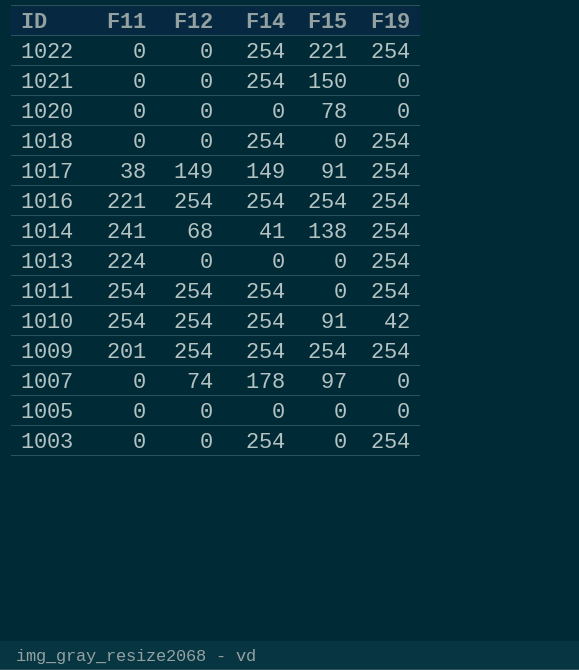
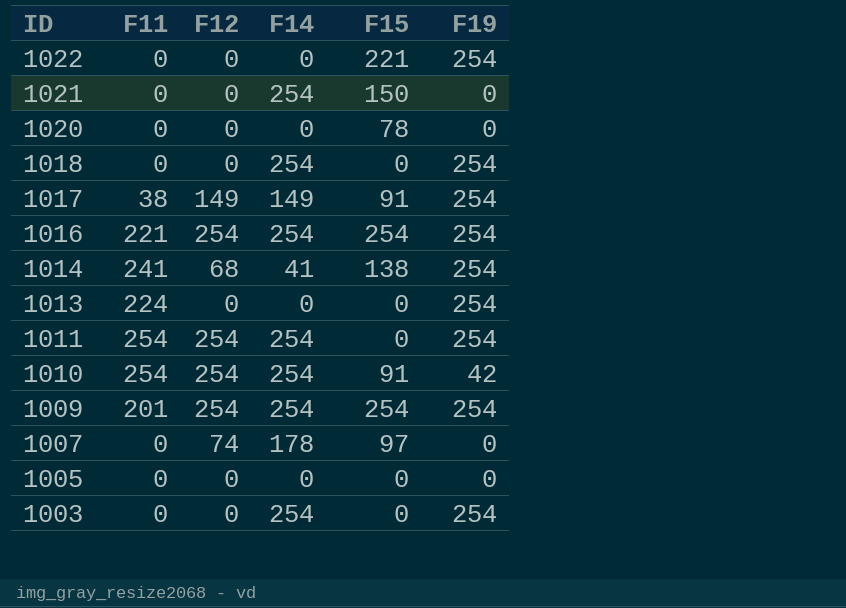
1022 | F14: 254 -> 0

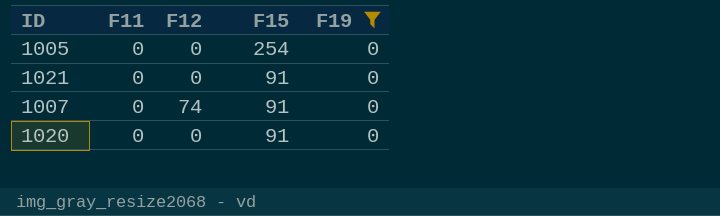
filter: none -> F19 = 0
row order: ID descending -> F15 descending
column F14 | position: 4 -> none
1005 | F15: 0 -> 254
1021 | F15: 150 -> 91
1007 | F15: 97 -> 91
1020 | F15: 78 -> 91

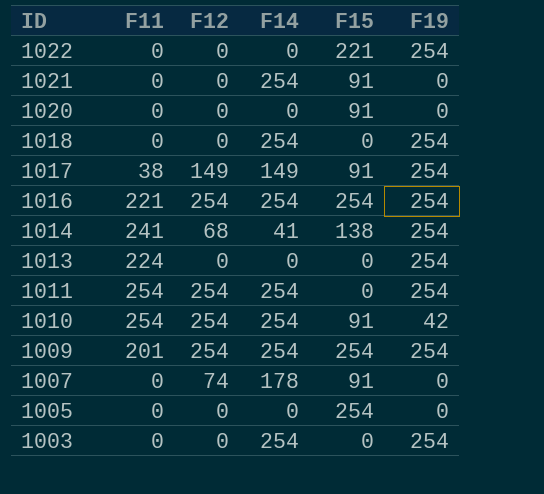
filter: F19 = 0 -> none
row order: F15 descending -> ID descending
column F14 | position: none -> 4

